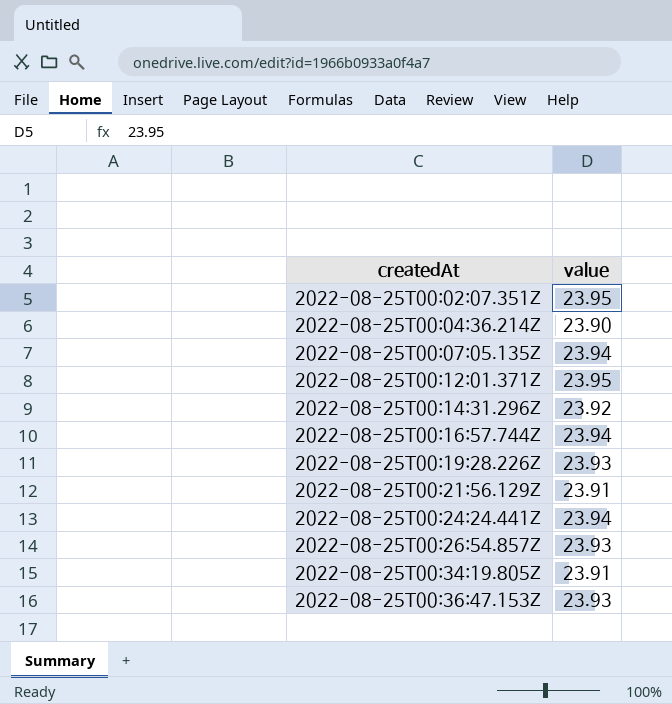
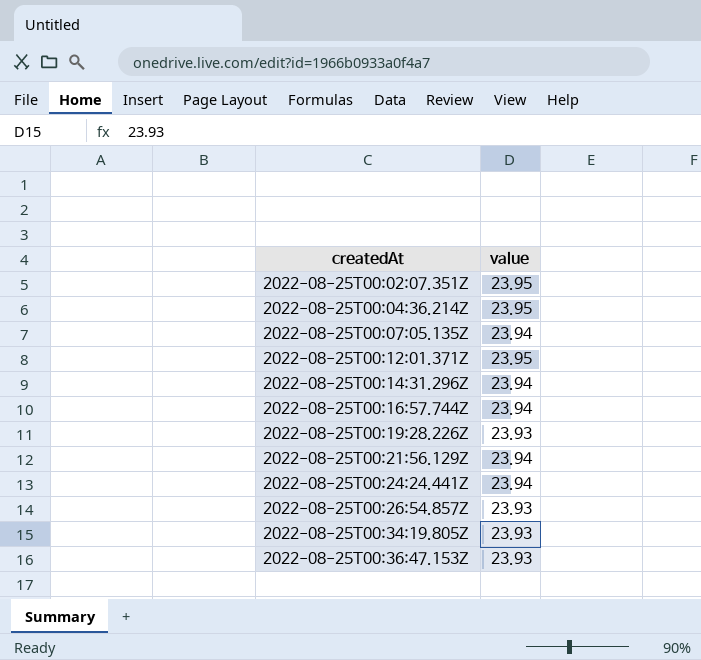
2022-08-25T00:04:36.214Z | value: 23.90 -> 23.95
2022-08-25T00:14:31.296Z | value: 23.92 -> 23.94
2022-08-25T00:21:56.129Z | value: 23.91 -> 23.94
2022-08-25T00:34:19.805Z | value: 23.91 -> 23.93

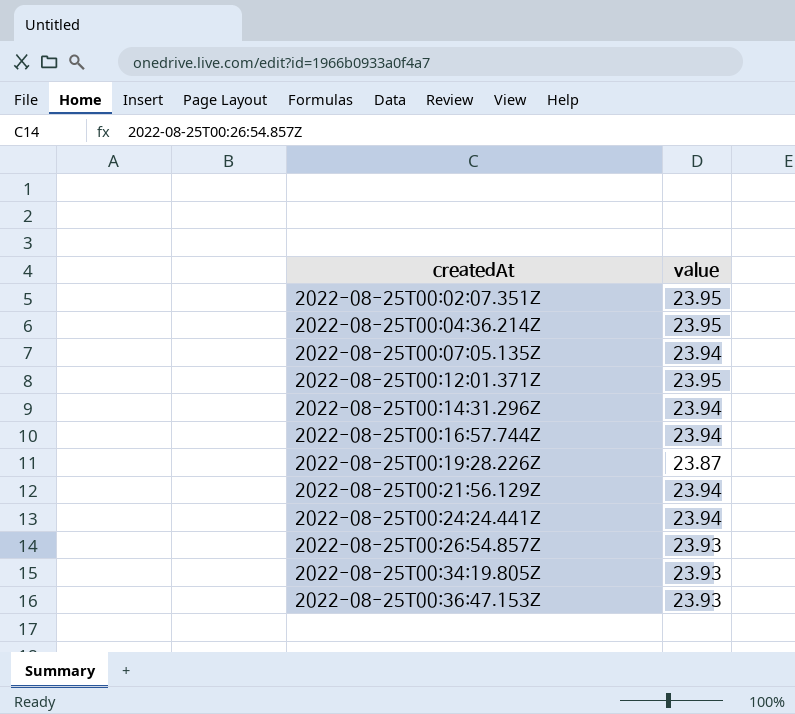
2022-08-25T00:19:28.226Z | value: 23.93 -> 23.87

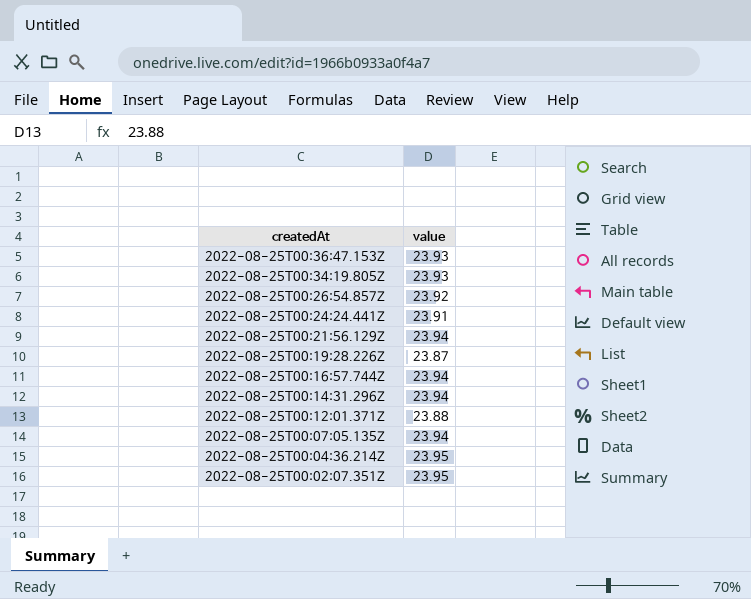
row order: createdAt ascending -> createdAt descending
2022-08-25T00:26:54.857Z | value: 23.93 -> 23.92
2022-08-25T00:24:24.441Z | value: 23.94 -> 23.91
2022-08-25T00:12:01.371Z | value: 23.95 -> 23.88

